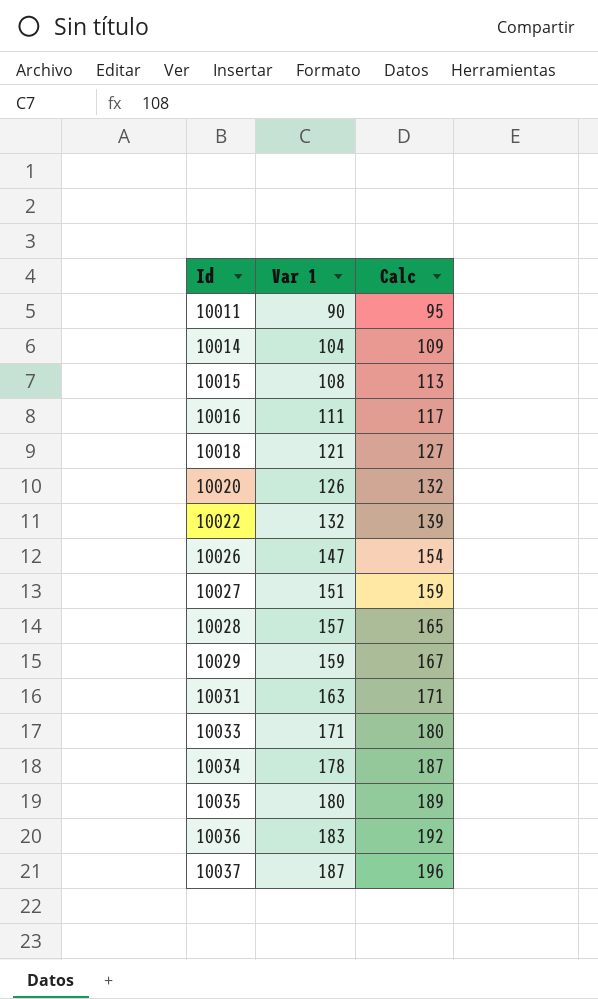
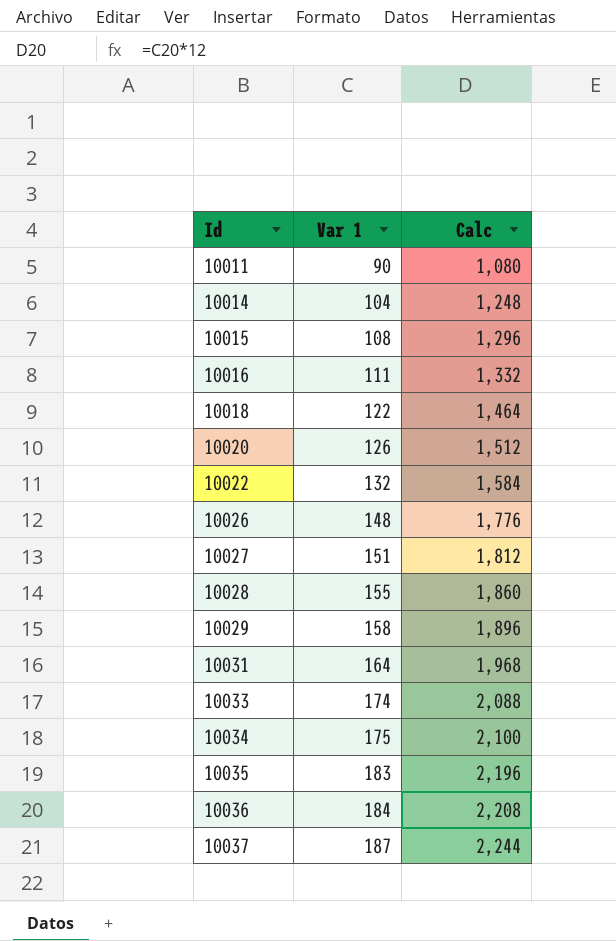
column Calc | formula: [Var 1] * 1.05 -> [Var 1] * 12
10018 | Var 1: 121 -> 122
10026 | Var 1: 147 -> 148
10028 | Var 1: 157 -> 155
10029 | Var 1: 159 -> 158
10031 | Var 1: 163 -> 164
10033 | Var 1: 171 -> 174
10034 | Var 1: 178 -> 175
10035 | Var 1: 180 -> 183
10036 | Var 1: 183 -> 184

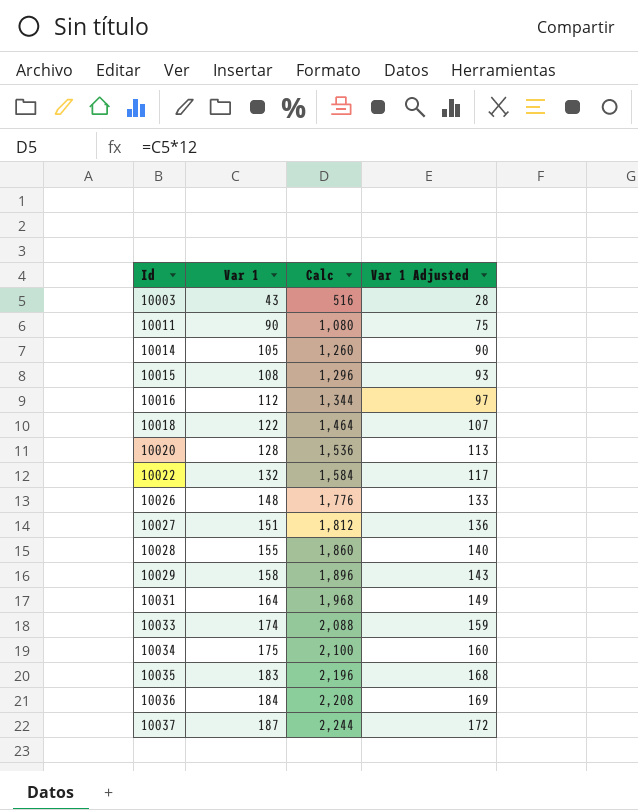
column Var 1 Adjusted | formula: none -> [Var 1] - 15
row 10003: none -> 43 | 516 | 28
10014 | Var 1: 104 -> 105
10014 | Calc: 1,248 -> 1,260
10016 | Var 1: 111 -> 112
10016 | Calc: 1,332 -> 1,344
10020 | Var 1: 126 -> 128
10020 | Calc: 1,512 -> 1,536

